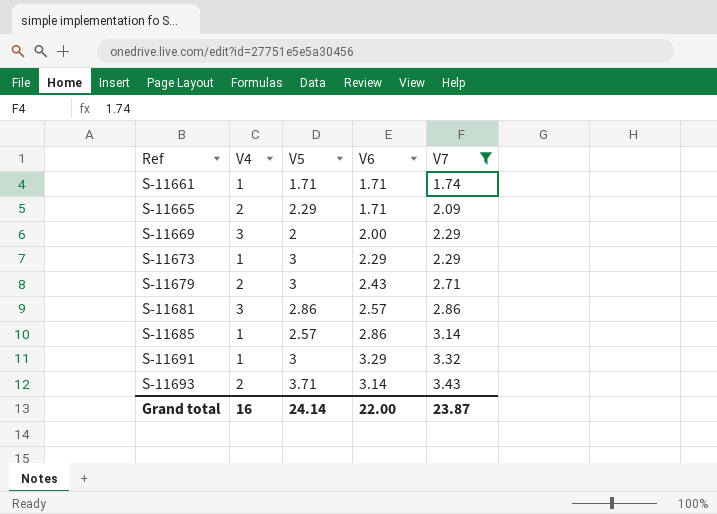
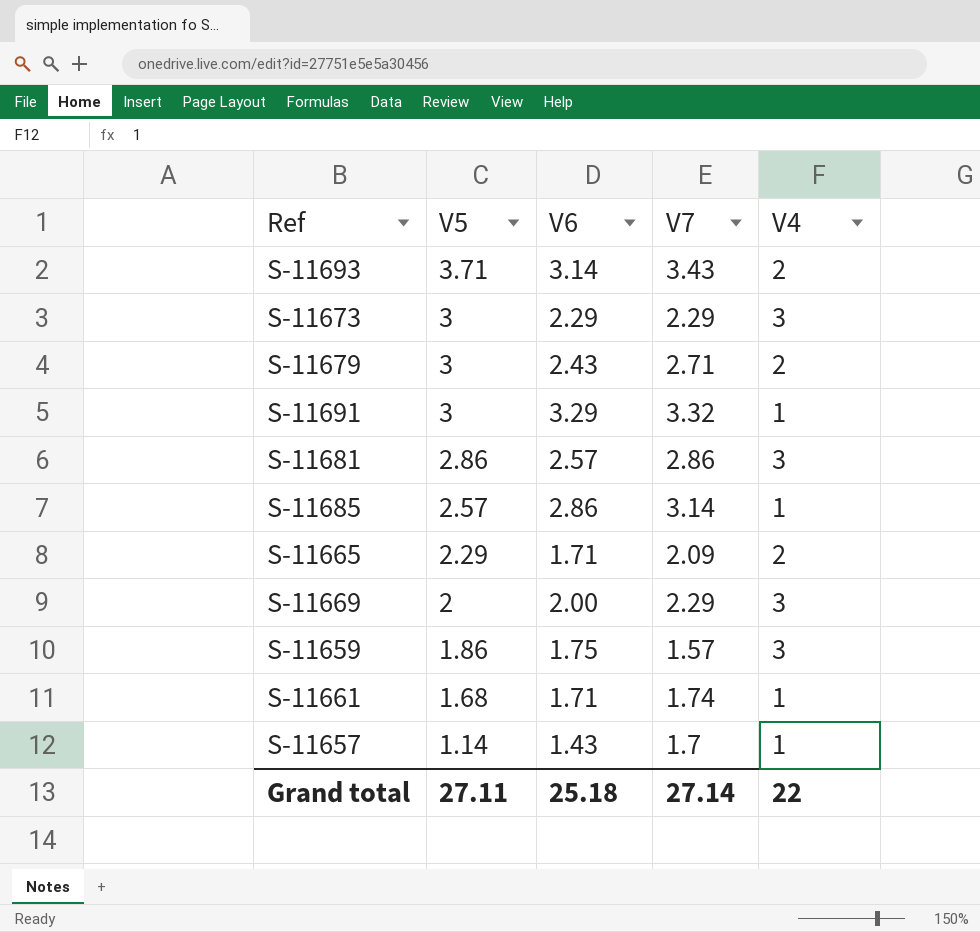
filter: V7 >= 1.74 -> none
row order: Ref ascending -> V5 descending
column V4 | position: 2 -> 5
S-11673 | V4: 1 -> 3
S-11661 | V5: 1.71 -> 1.68
Grand total | V5: 24.14 -> 27.11
Grand total | V6: 22.00 -> 25.18
Grand total | V7: 23.87 -> 27.14
Grand total | V4: 16 -> 22

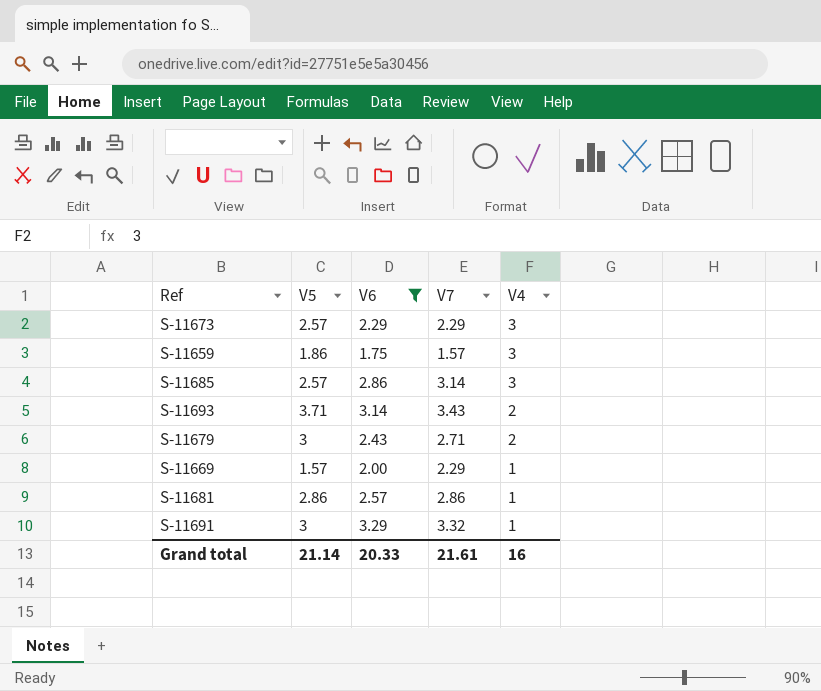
filter: none -> V6 >= 1.75
row order: V5 descending -> V4 descending
S-11673 | V5: 3 -> 2.57
S-11685 | V4: 1 -> 3
S-11669 | V5: 2 -> 1.57
S-11669 | V4: 3 -> 1
S-11681 | V4: 3 -> 1
Grand total | V5: 27.11 -> 21.14
Grand total | V6: 25.18 -> 20.33
Grand total | V7: 27.14 -> 21.61
Grand total | V4: 22 -> 16

